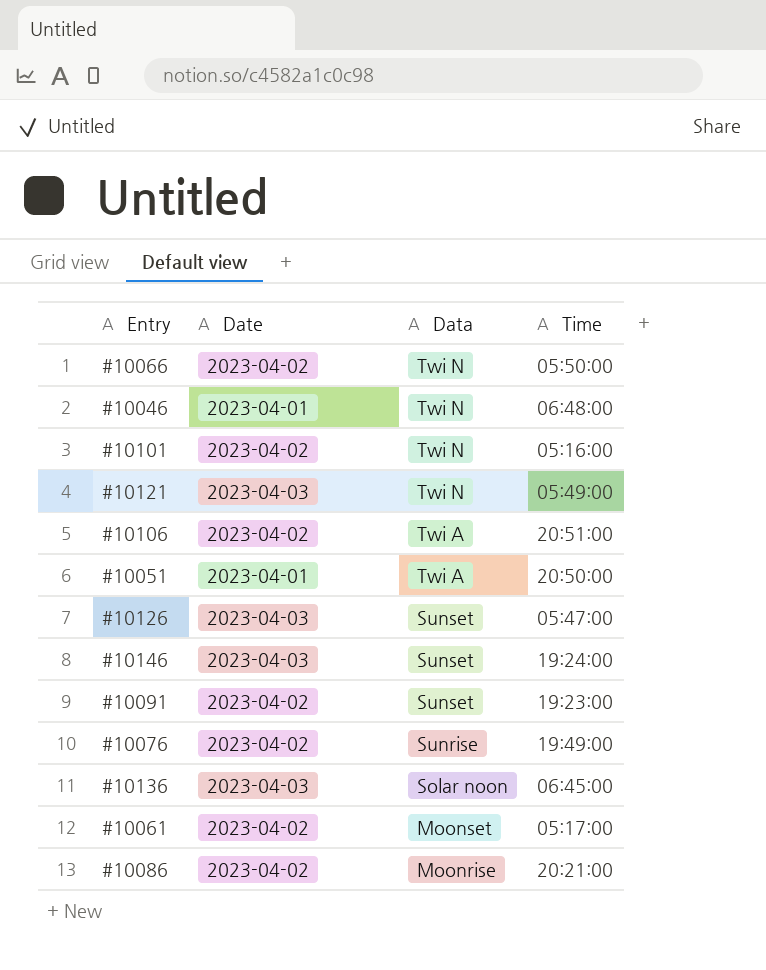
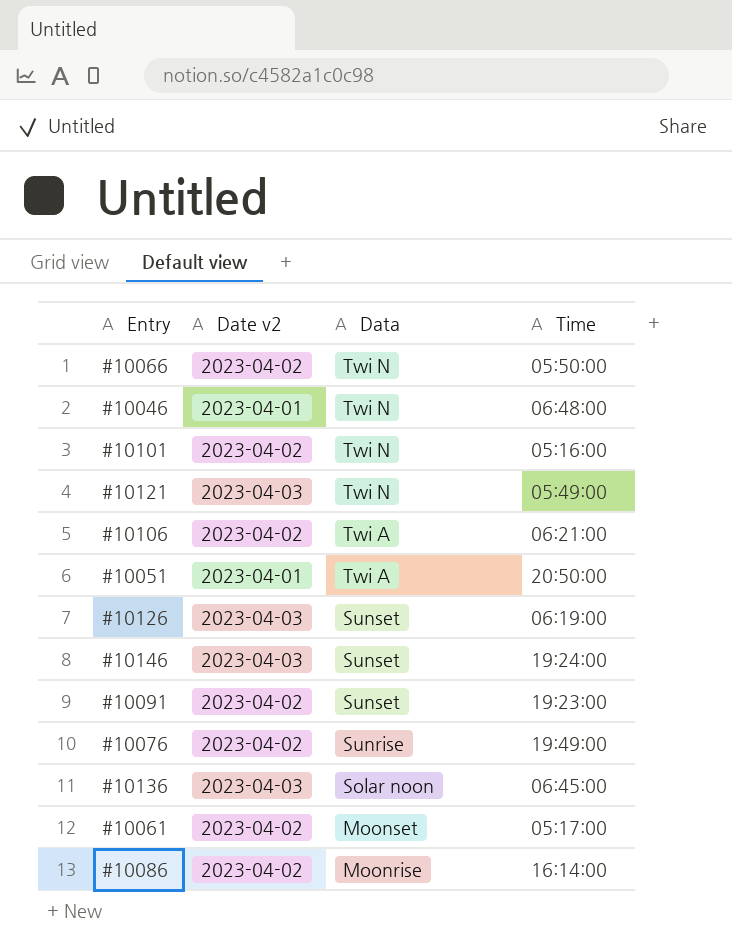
column name: Date -> Date v2
#10106 | Time: 20:51:00 -> 06:21:00
#10126 | Time: 05:47:00 -> 06:19:00
#10086 | Time: 20:21:00 -> 16:14:00

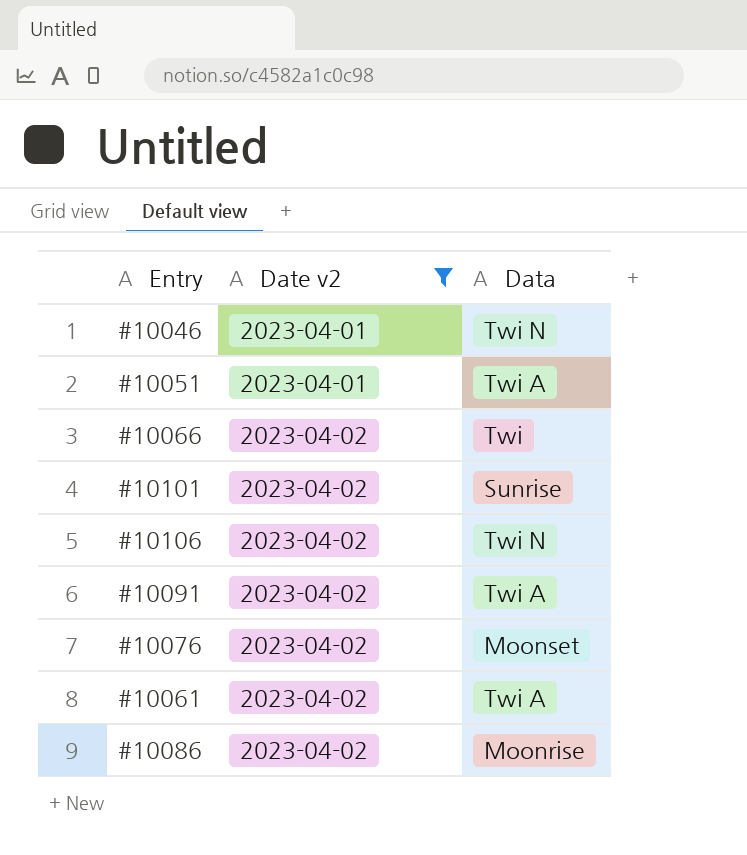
filter: none -> Date v2 != 2023-04-03
row order: Data descending -> Date v2 ascending
column Time | position: 4 -> none
#10066 | Data: Twi N -> Twi
#10101 | Data: Twi N -> Sunrise
#10106 | Data: Twi A -> Twi N
#10091 | Data: Sunset -> Twi A
#10076 | Data: Sunrise -> Moonset
#10061 | Data: Moonset -> Twi A

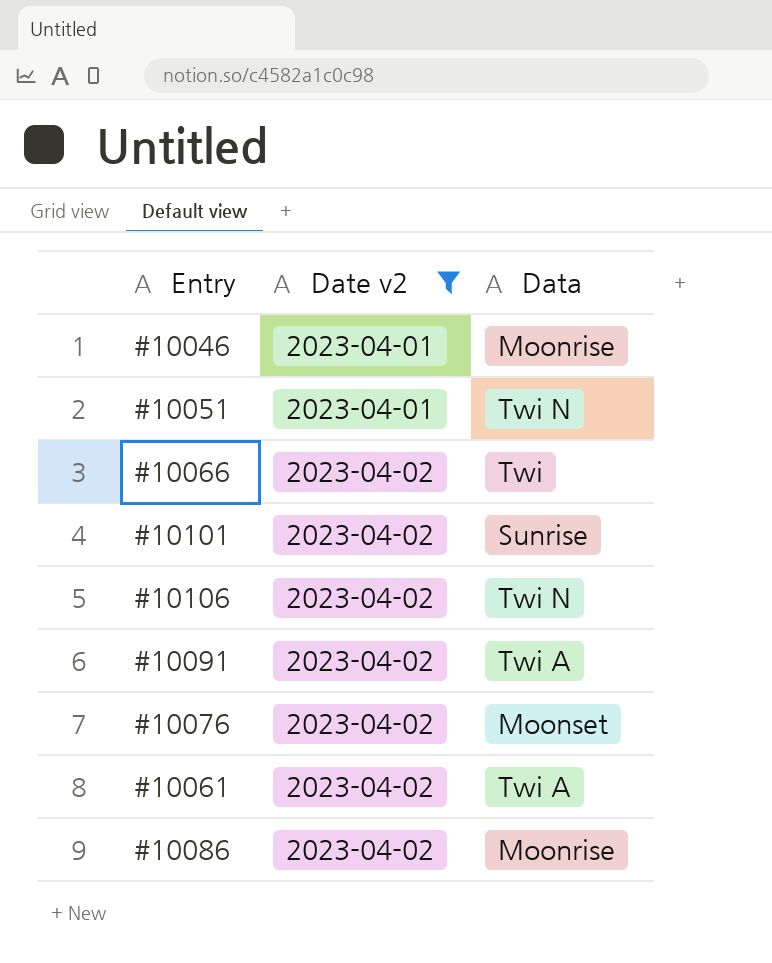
#10046 | Data: Twi N -> Moonrise
#10051 | Data: Twi A -> Twi N

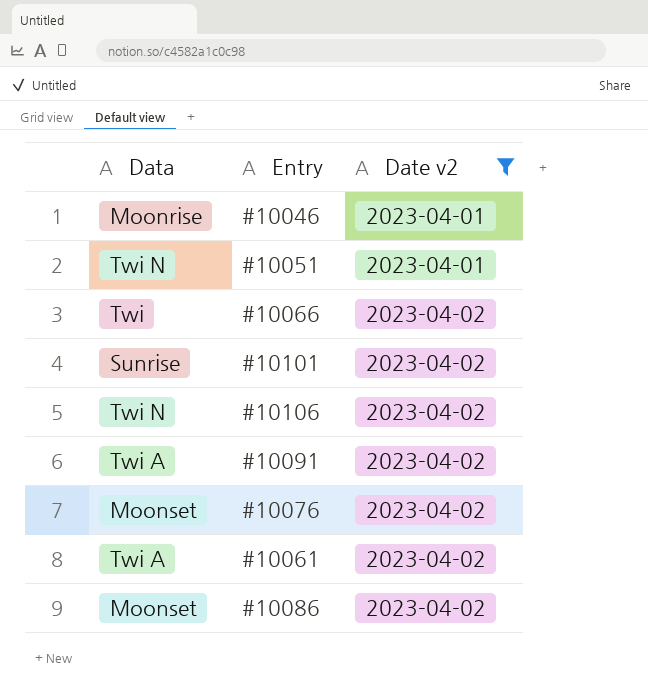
column Data | position: 3 -> 1
#10086 | Data: Moonrise -> Moonset

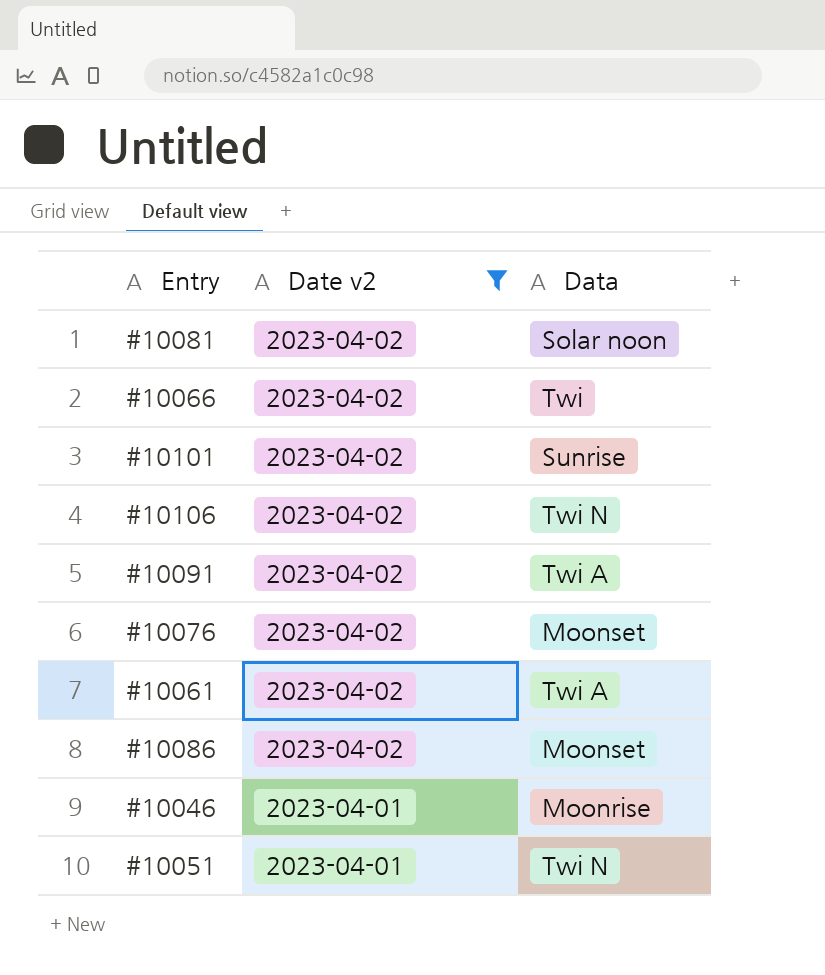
row order: Date v2 ascending -> Date v2 descending
column Data | position: 1 -> 3
row #10081: none -> 2023-04-02 | Solar noon

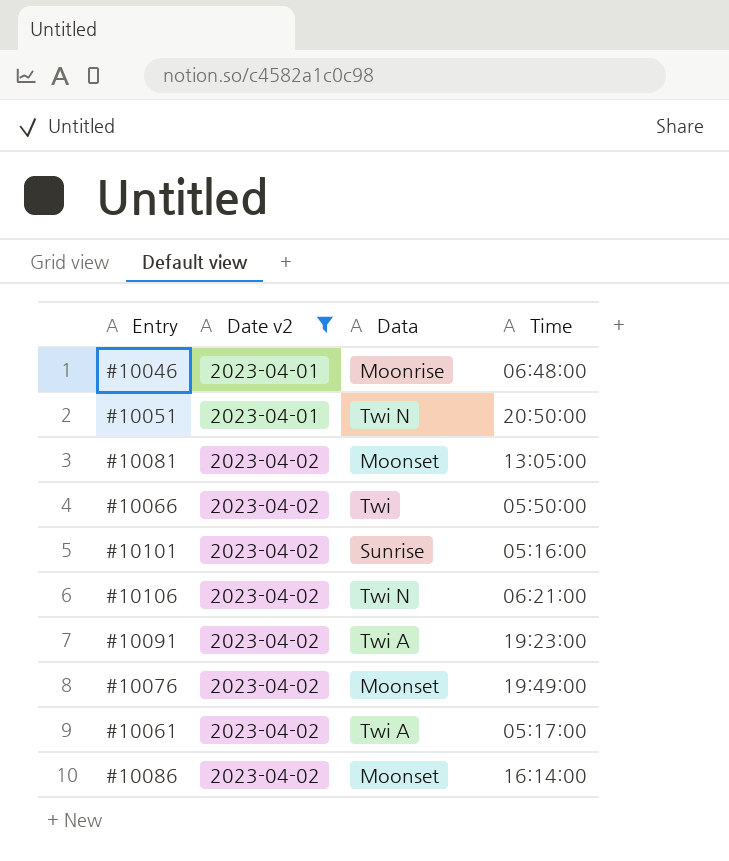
row order: Date v2 descending -> Date v2 ascending
column Time | position: none -> 4
#10081 | Data: Solar noon -> Moonset

